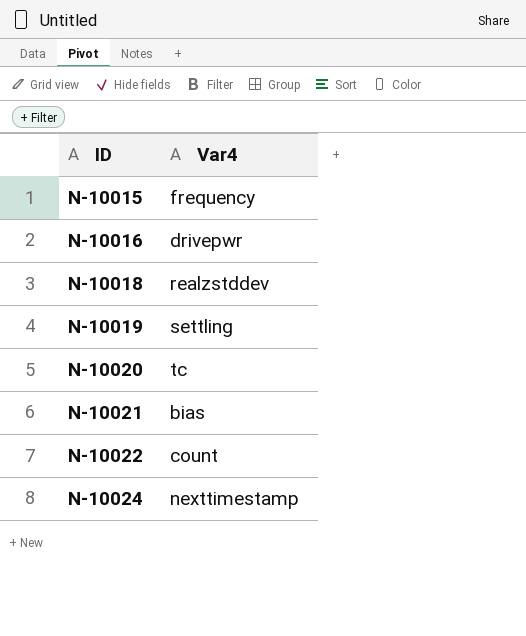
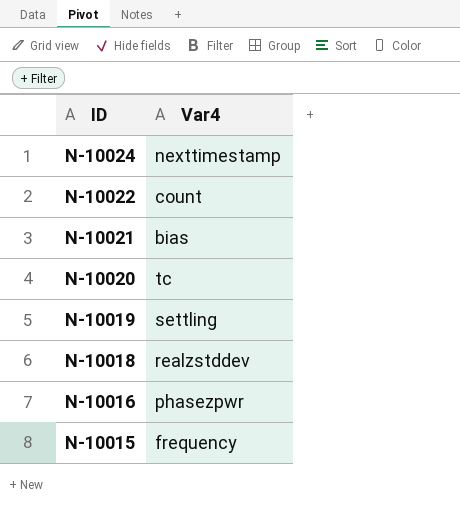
row order: ID ascending -> ID descending
N-10016 | Var4: drivepwr -> phasezpwr

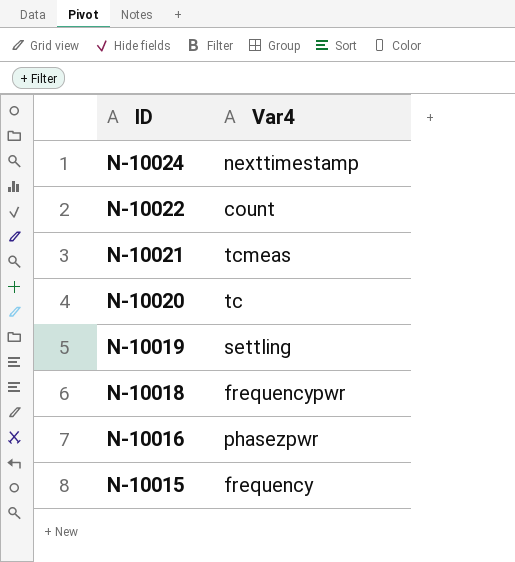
N-10021 | Var4: bias -> tcmeas
N-10018 | Var4: realzstddev -> frequencypwr

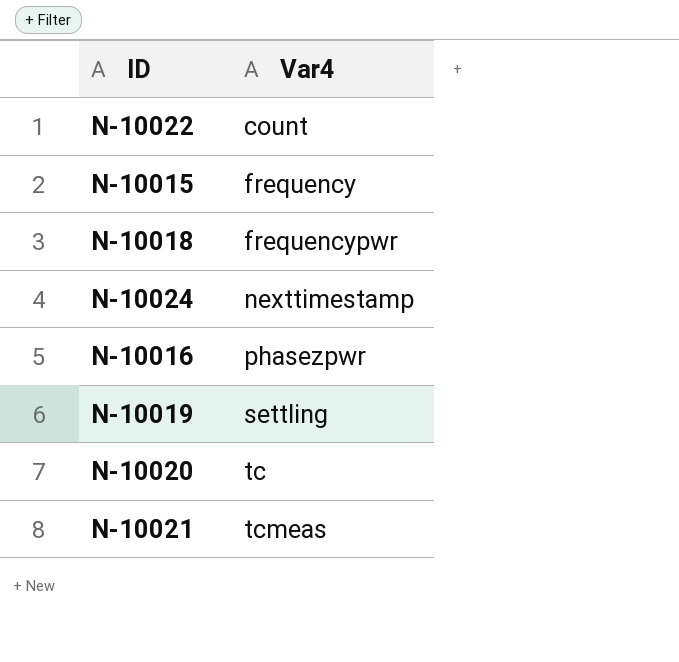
row order: ID descending -> Var4 ascending

